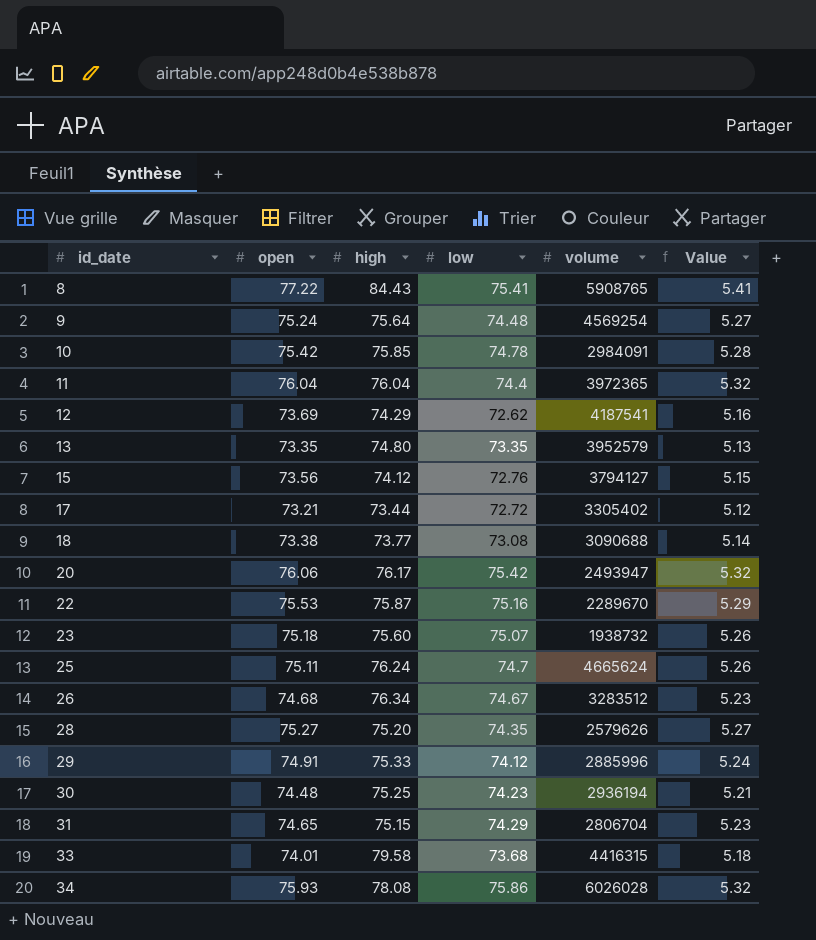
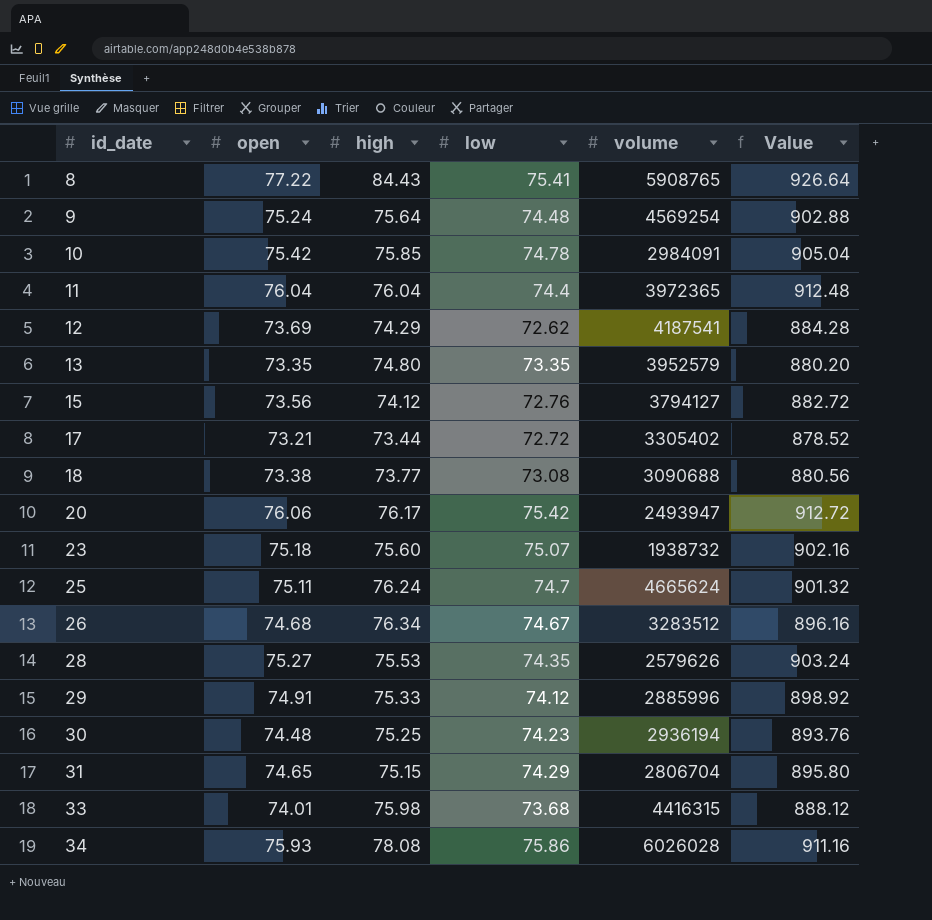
column Value | formula: [open] * 0.07 -> [open] * 12
row 22: 75.53 | 75.87 | 75.16 | 2289670 | 5.29 -> none
28 | high: 75.20 -> 75.53
33 | high: 79.58 -> 75.98

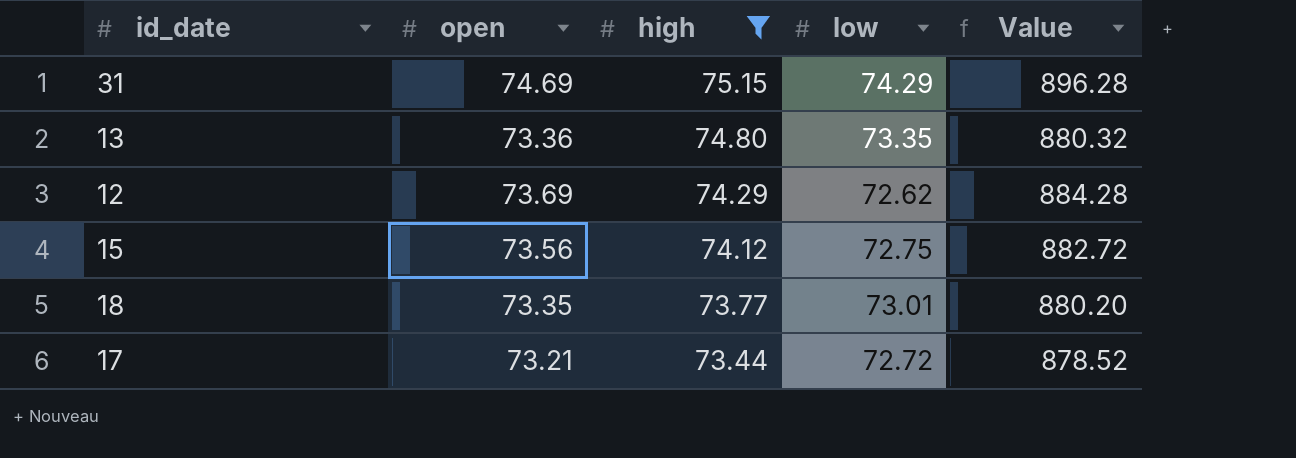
filter: none -> high <= 75.15
row order: id_date ascending -> high descending
column volume | position: 5 -> none
31 | open: 74.65 -> 74.69
31 | Value: 895.80 -> 896.28
13 | open: 73.35 -> 73.36
13 | Value: 880.20 -> 880.32
15 | low: 72.76 -> 72.75
18 | open: 73.38 -> 73.35
18 | low: 73.08 -> 73.01
18 | Value: 880.56 -> 880.20

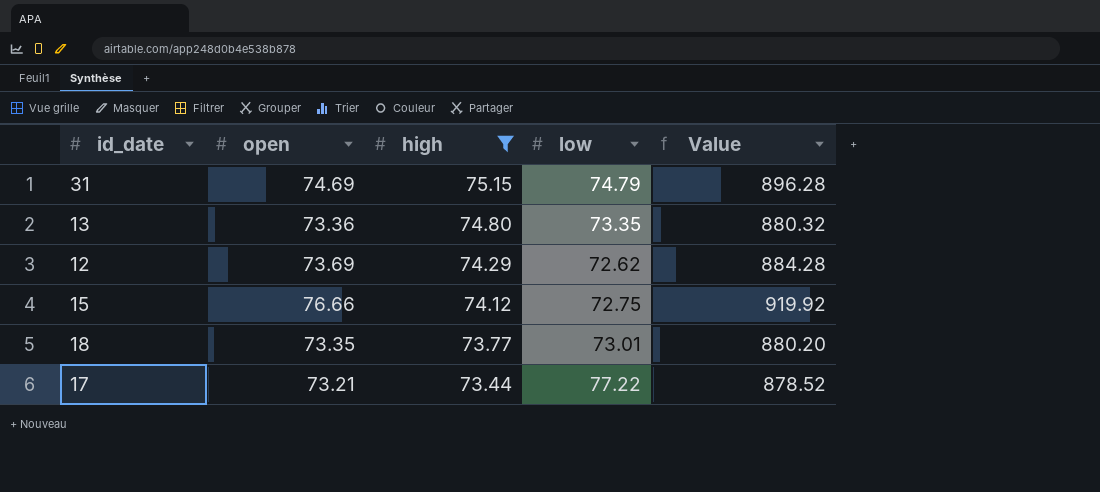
31 | low: 74.29 -> 74.79
15 | open: 73.56 -> 76.66
15 | Value: 882.72 -> 919.92
17 | low: 72.72 -> 77.22

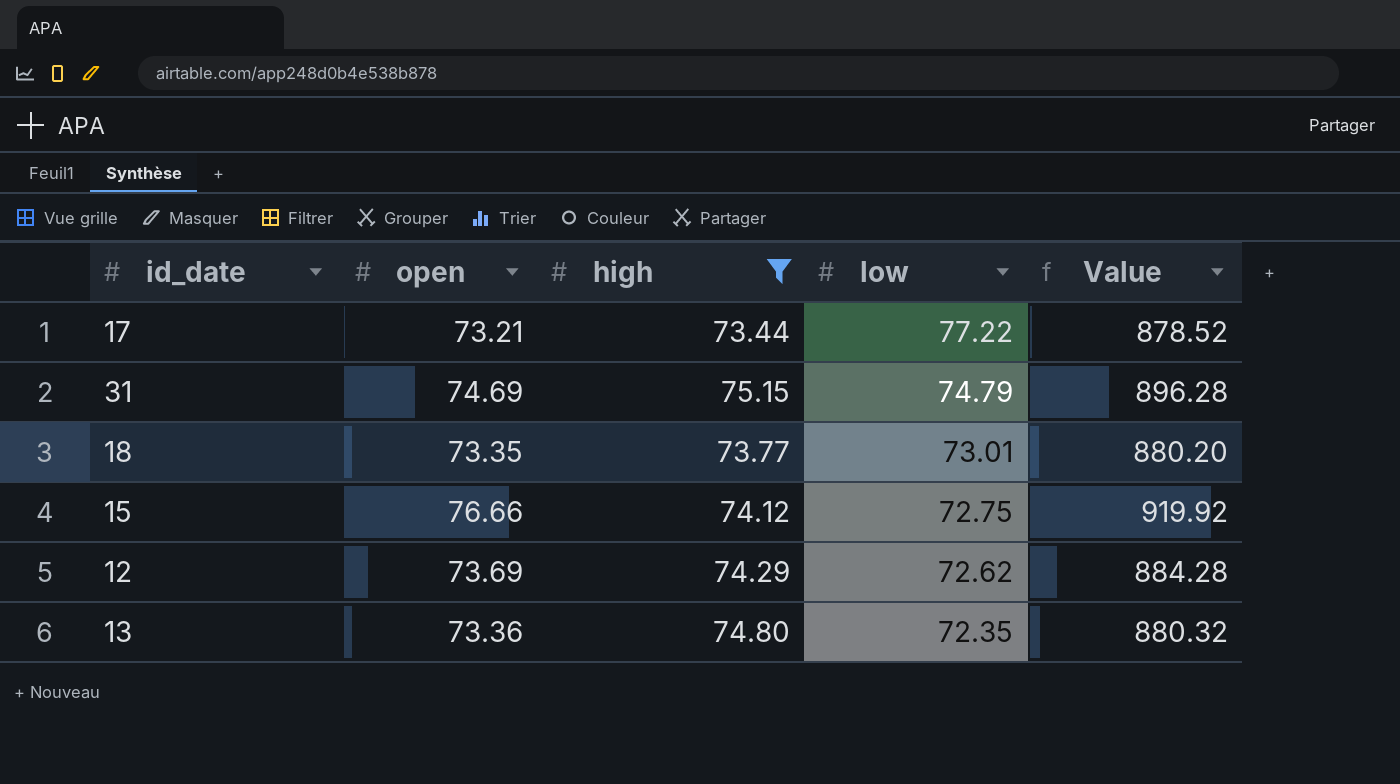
row order: high descending -> low descending
13 | low: 73.35 -> 72.35

